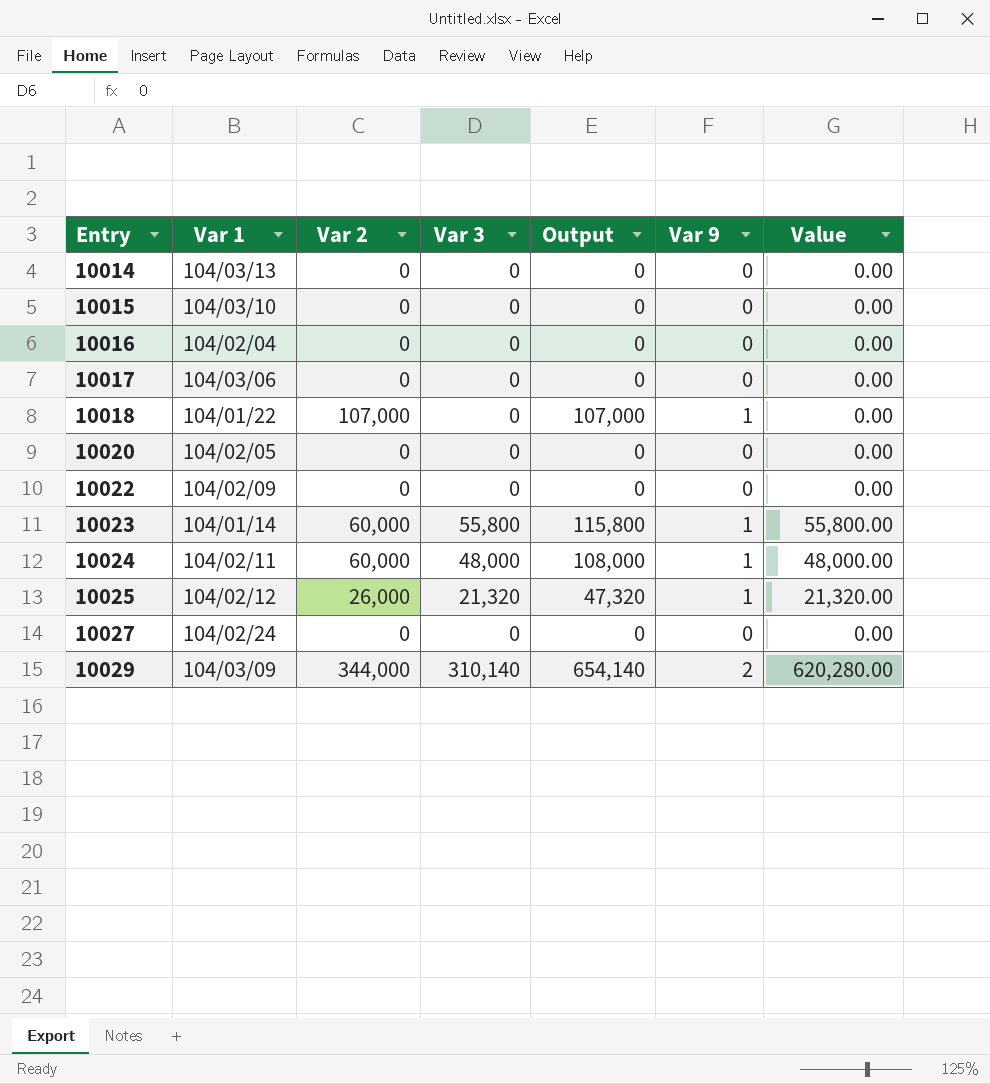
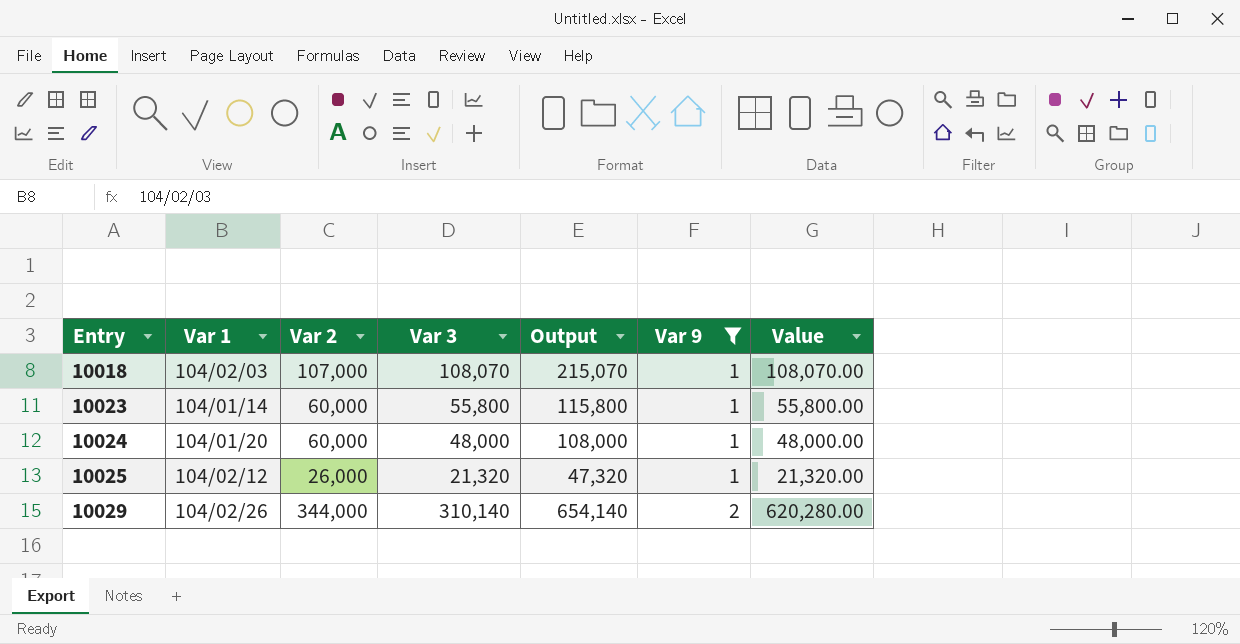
filter: none -> Var 9 != 0
10018 | Var 1: 104/01/22 -> 104/02/03
10018 | Var 3: 0 -> 108,070
10018 | Output: 107,000 -> 215,070
10018 | Value: 0.00 -> 108,070.00
10024 | Var 1: 104/02/11 -> 104/01/20
10029 | Var 1: 104/03/09 -> 104/02/26

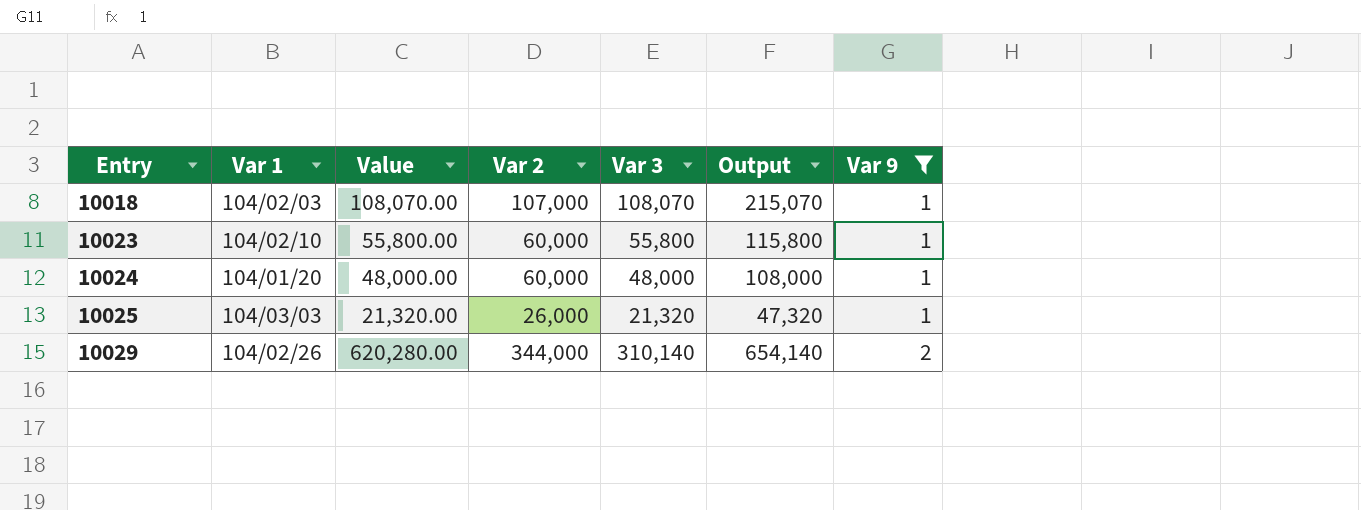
column Value | position: 7 -> 3
10023 | Var 1: 104/01/14 -> 104/02/10
10025 | Var 1: 104/02/12 -> 104/03/03

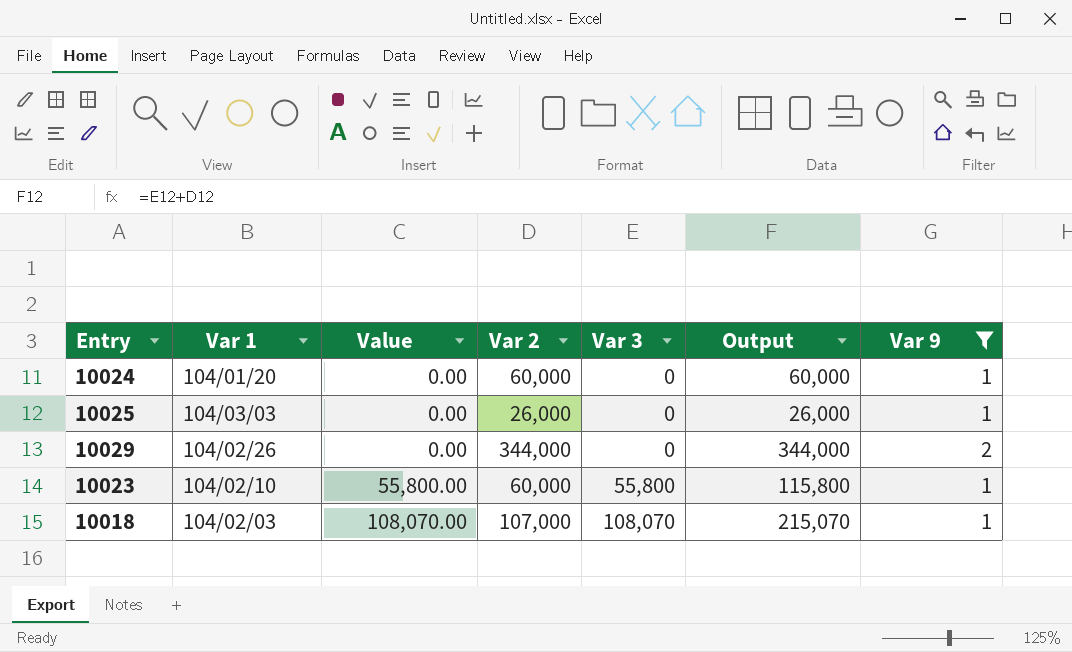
row order: Entry ascending -> Value ascending
10024 | Value: 48,000.00 -> 0.00
10024 | Var 3: 48,000 -> 0
10024 | Output: 108,000 -> 60,000
10025 | Value: 21,320.00 -> 0.00
10025 | Var 3: 21,320 -> 0
10025 | Output: 47,320 -> 26,000
10029 | Value: 620,280.00 -> 0.00
10029 | Var 3: 310,140 -> 0
10029 | Output: 654,140 -> 344,000

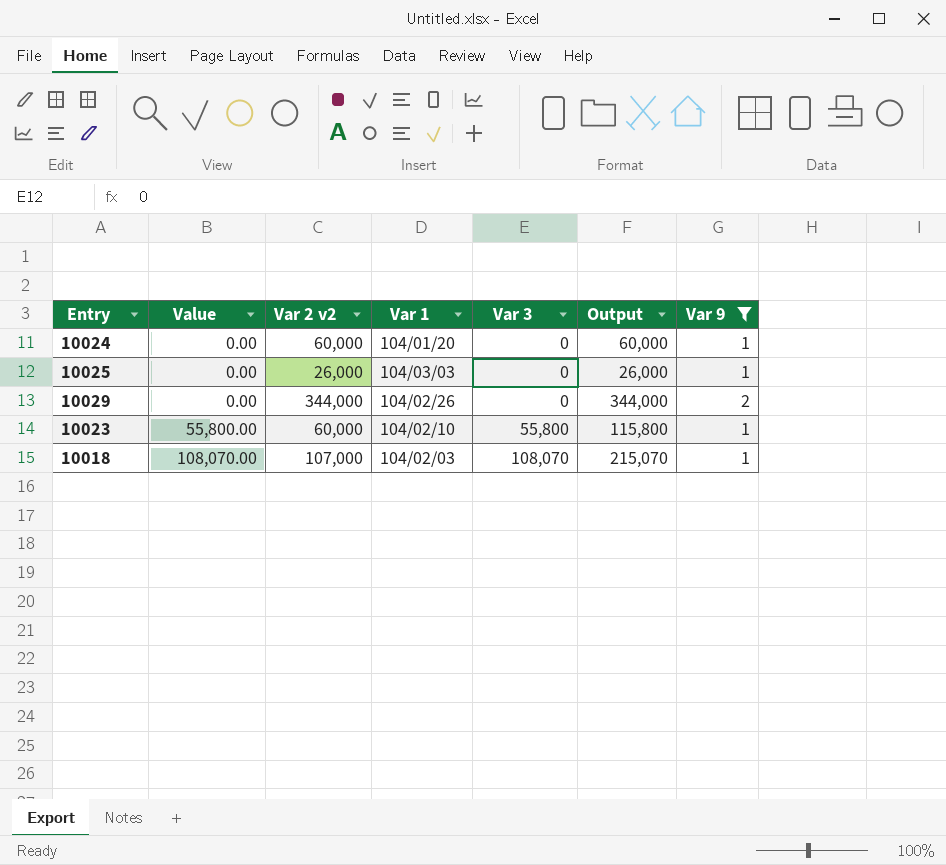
column name: Var 2 -> Var 2 v2
column Var 1 | position: 2 -> 4

